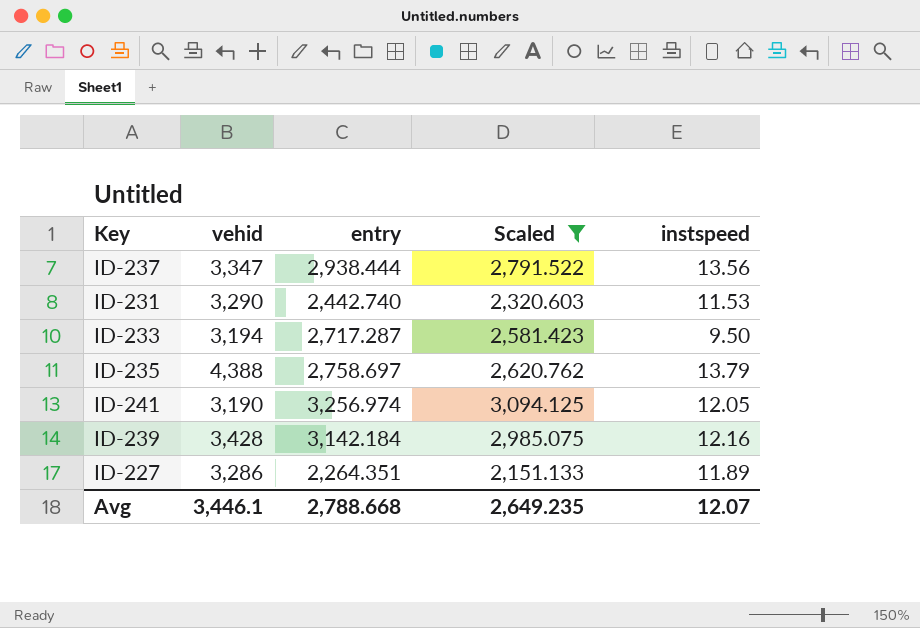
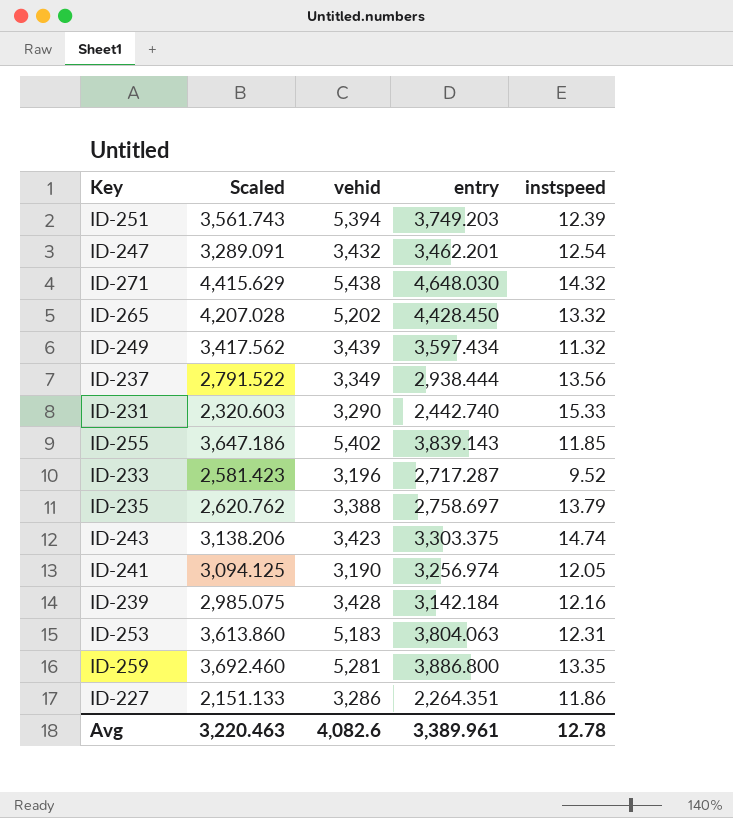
filter: Scaled <= 3,094.125 -> none
column Scaled | position: 4 -> 2
ID-237 | vehid: 3,347 -> 3,349
ID-231 | instspeed: 11.53 -> 15.33
ID-233 | vehid: 3,194 -> 3,196
ID-233 | instspeed: 9.50 -> 9.52
ID-235 | vehid: 4,388 -> 3,388
ID-227 | instspeed: 11.89 -> 11.86
Avg | Scaled: 2,649.235 -> 3,220.463
Avg | vehid: 3,446.1 -> 4,082.6
Avg | entry: 2,788.668 -> 3,389.961
Avg | instspeed: 12.07 -> 12.78

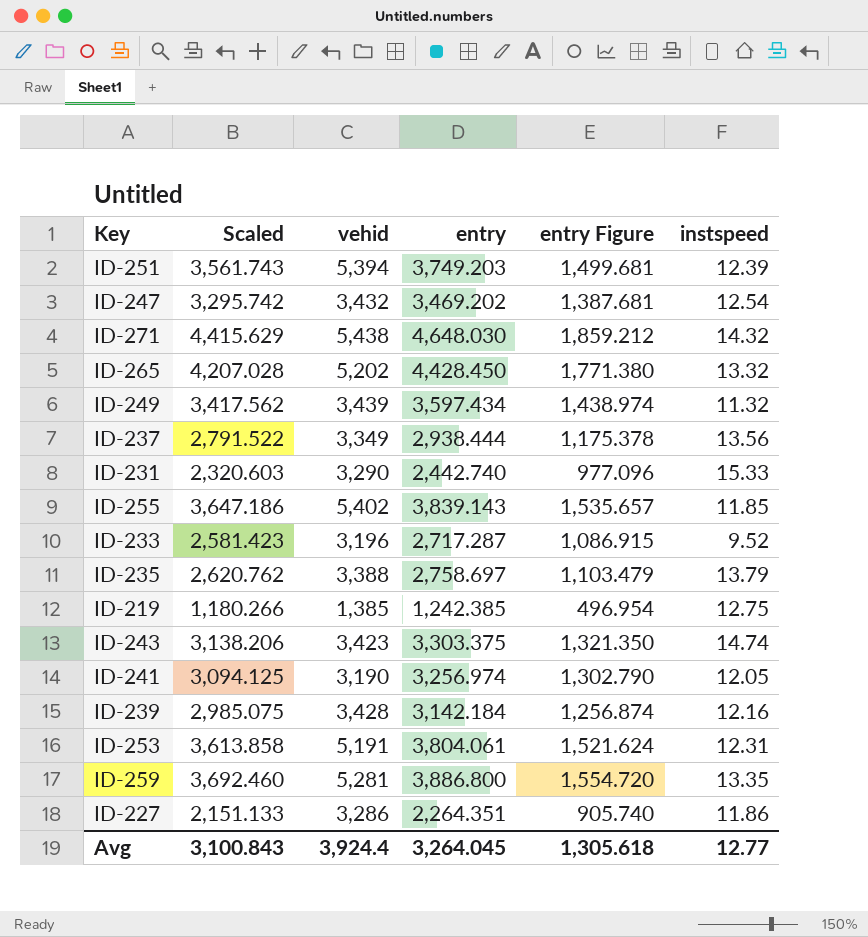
column entry Figure | formula: none -> [entry] * 0.4
ID-247 | Scaled: 3,289.091 -> 3,295.742
ID-247 | entry: 3,462.201 -> 3,469.202
row ID-219: none -> 1,180.266 | 1,385 | 1,242.385 | 496.954 | 12.75
ID-253 | Scaled: 3,613.860 -> 3,613.858
ID-253 | vehid: 5,183 -> 5,191
ID-253 | entry: 3,804.063 -> 3,804.061
Avg | Scaled: 3,220.463 -> 3,100.843
Avg | vehid: 4,082.6 -> 3,924.4
Avg | entry: 3,389.961 -> 3,264.045
Avg | instspeed: 12.78 -> 12.77

